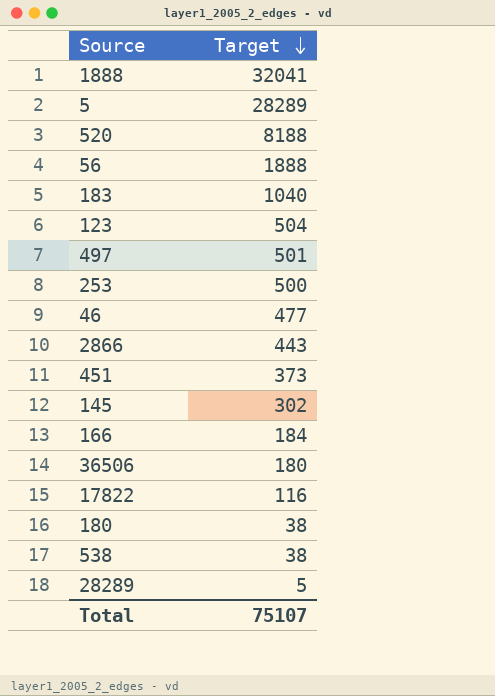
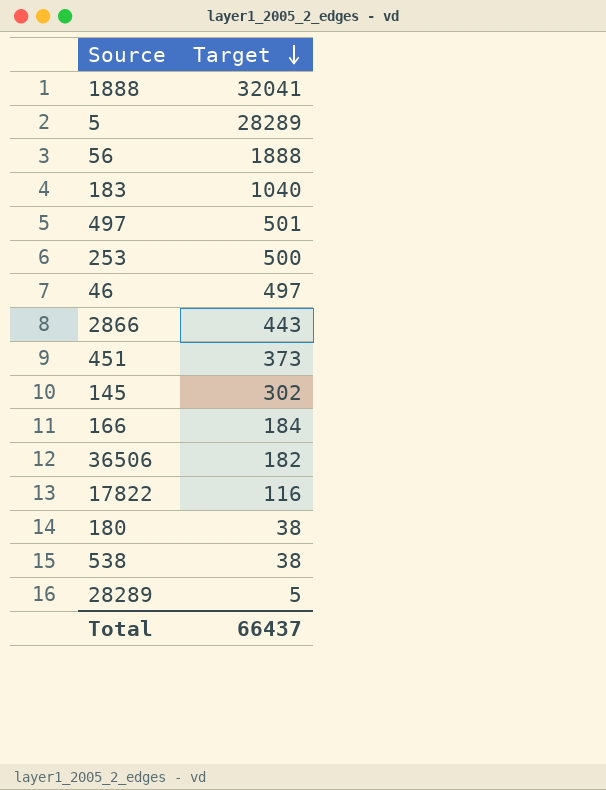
row 520: 8188 -> none
row 123: 504 -> none
46 | Target: 477 -> 497
36506 | Target: 180 -> 182
Total | Target: 75107 -> 66437

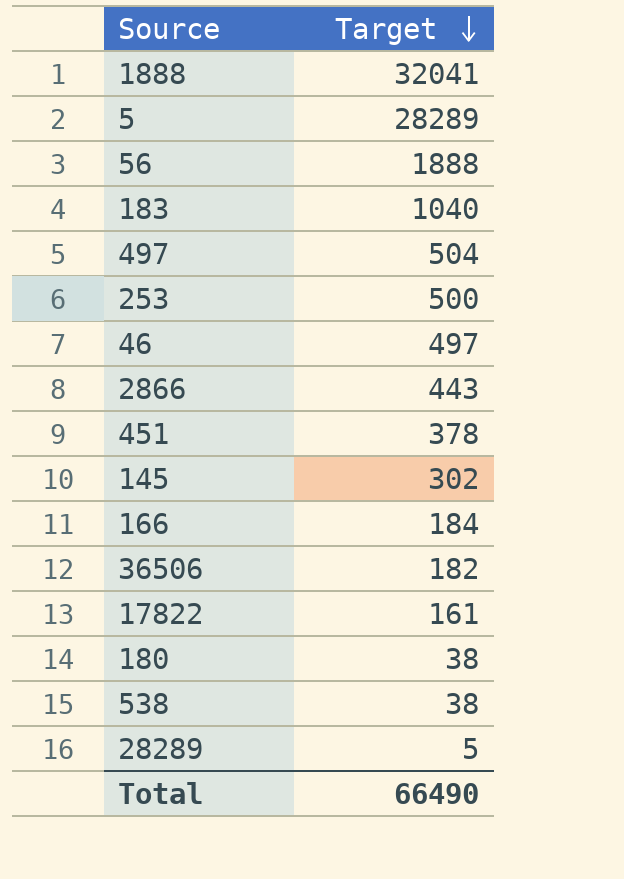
497 | Target: 501 -> 504
451 | Target: 373 -> 378
17822 | Target: 116 -> 161
Total | Target: 66437 -> 66490

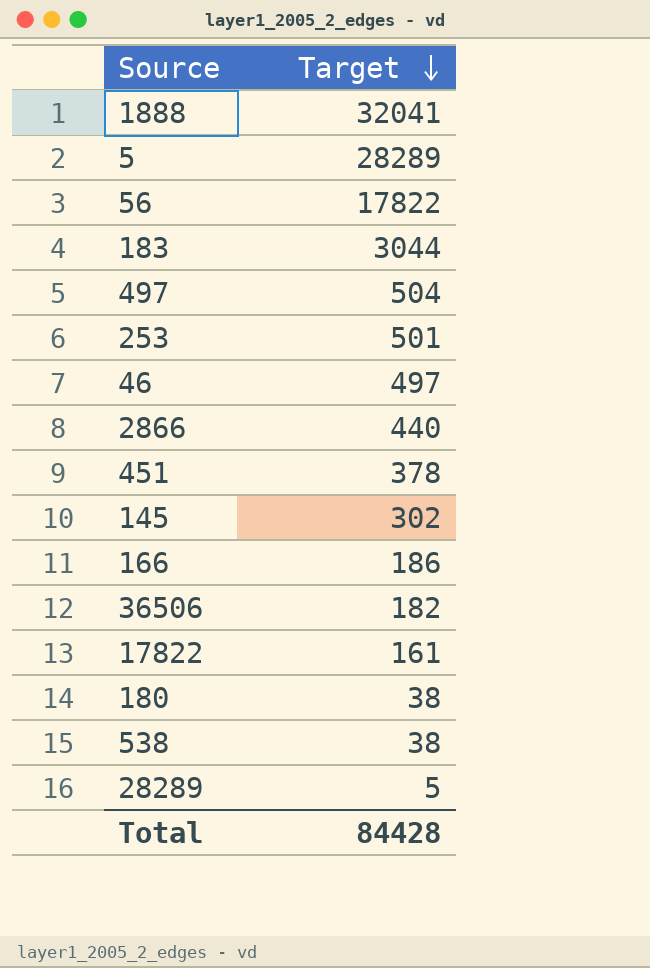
56 | Target: 1888 -> 17822
183 | Target: 1040 -> 3044
253 | Target: 500 -> 501
2866 | Target: 443 -> 440
166 | Target: 184 -> 186
Total | Target: 66490 -> 84428

